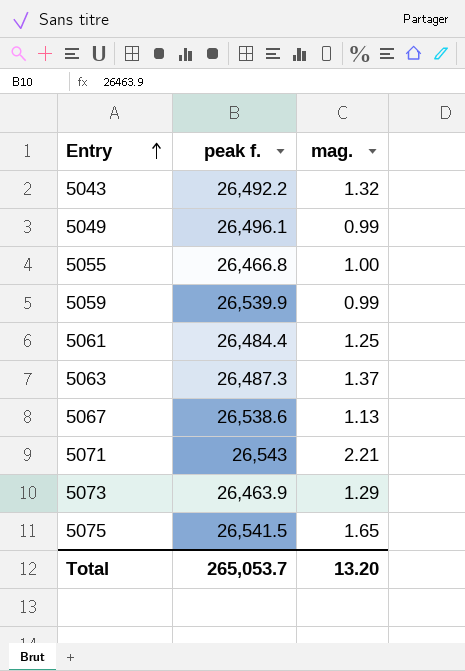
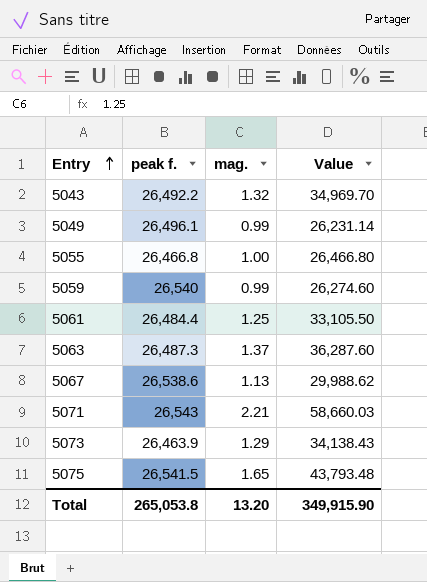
column Value | formula: none -> [peak f.] * [mag.]
5059 | peak f.: 26,539.9 -> 26,540
Total | peak f.: 265,053.7 -> 265,053.8

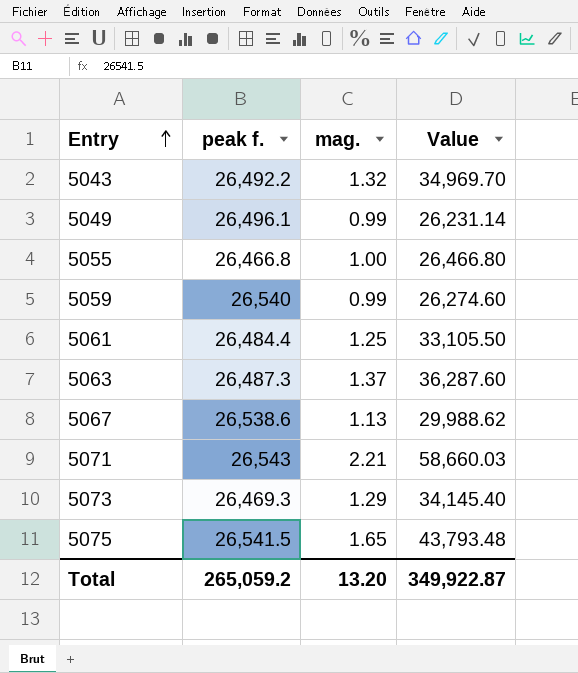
5073 | peak f.: 26,463.9 -> 26,469.3
5073 | Value: 34,138.43 -> 34,145.40
Total | peak f.: 265,053.8 -> 265,059.2
Total | Value: 349,915.90 -> 349,922.87

